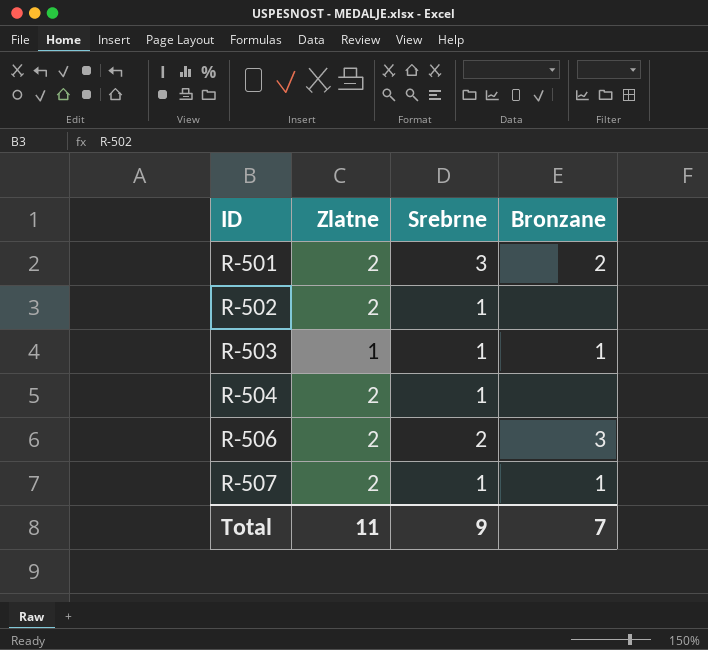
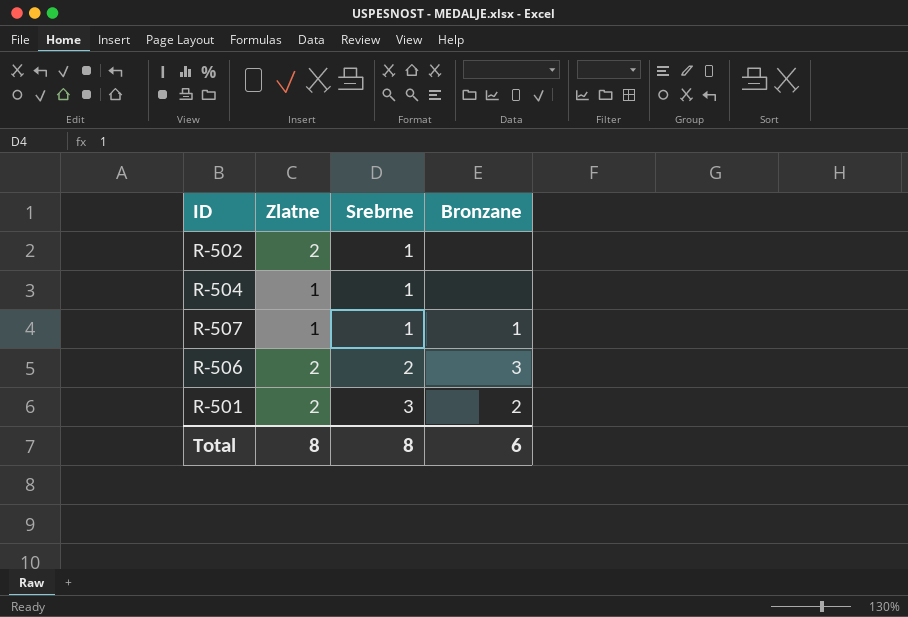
row order: ID ascending -> Srebrne ascending
row R-503: 1 | 1 | 1 -> none
R-504 | Zlatne: 2 -> 1
R-507 | Zlatne: 2 -> 1
Total | Zlatne: 11 -> 8
Total | Srebrne: 9 -> 8
Total | Bronzane: 7 -> 6

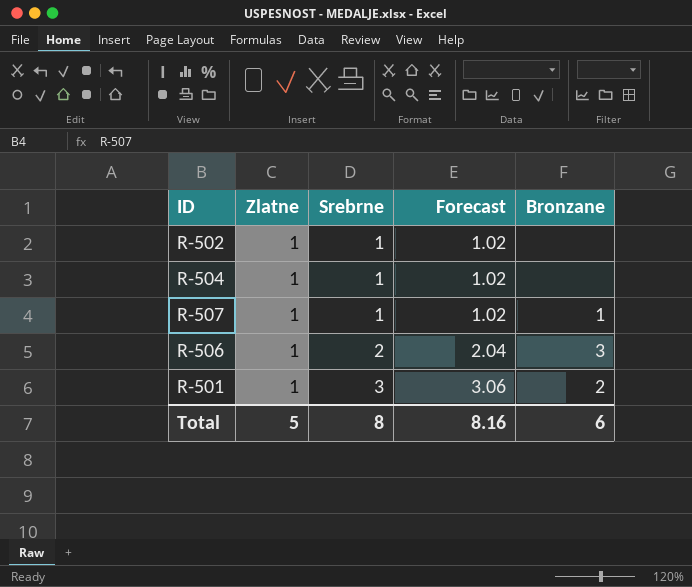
column Forecast | formula: none -> [Srebrne] * 1.02
R-502 | Zlatne: 2 -> 1
R-506 | Zlatne: 2 -> 1
R-501 | Zlatne: 2 -> 1
Total | Zlatne: 8 -> 5

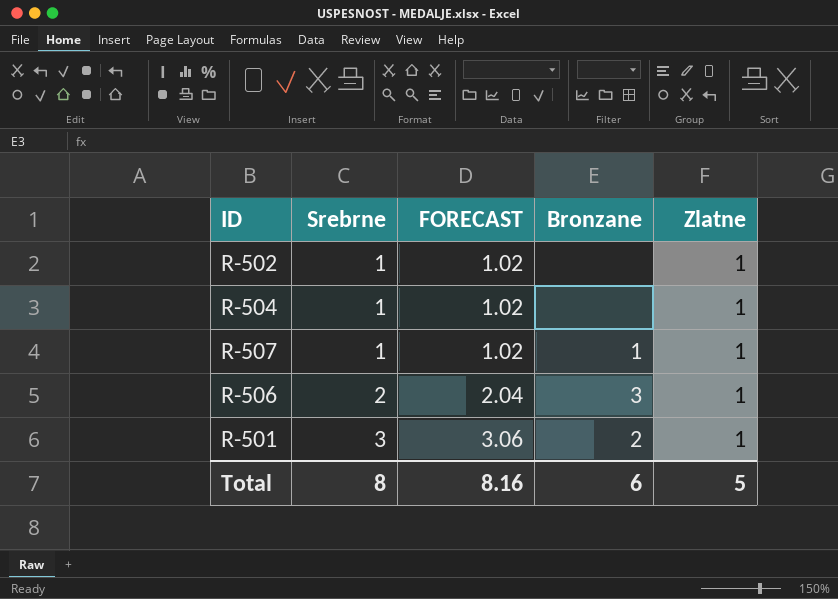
column name: Forecast -> FORECAST
column Zlatne | position: 2 -> 5

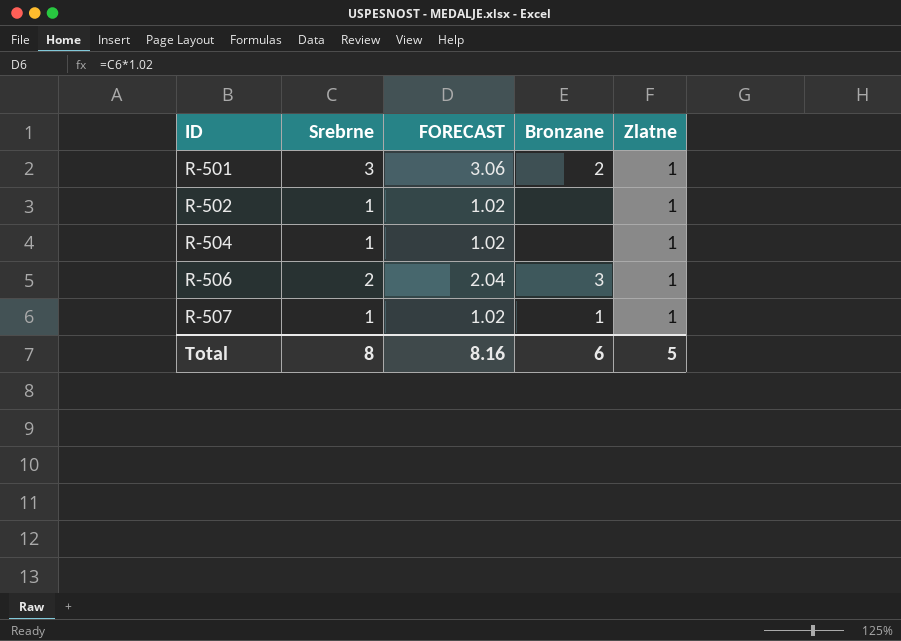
row order: Srebrne ascending -> ID ascending

